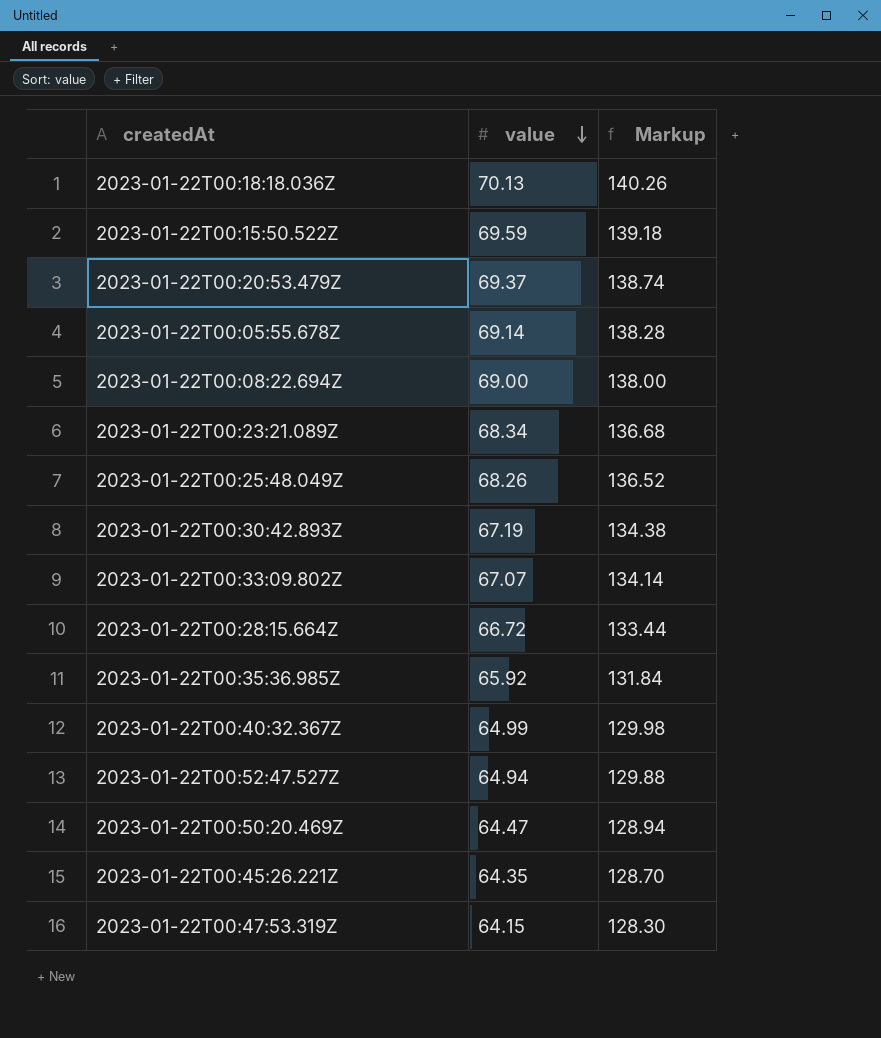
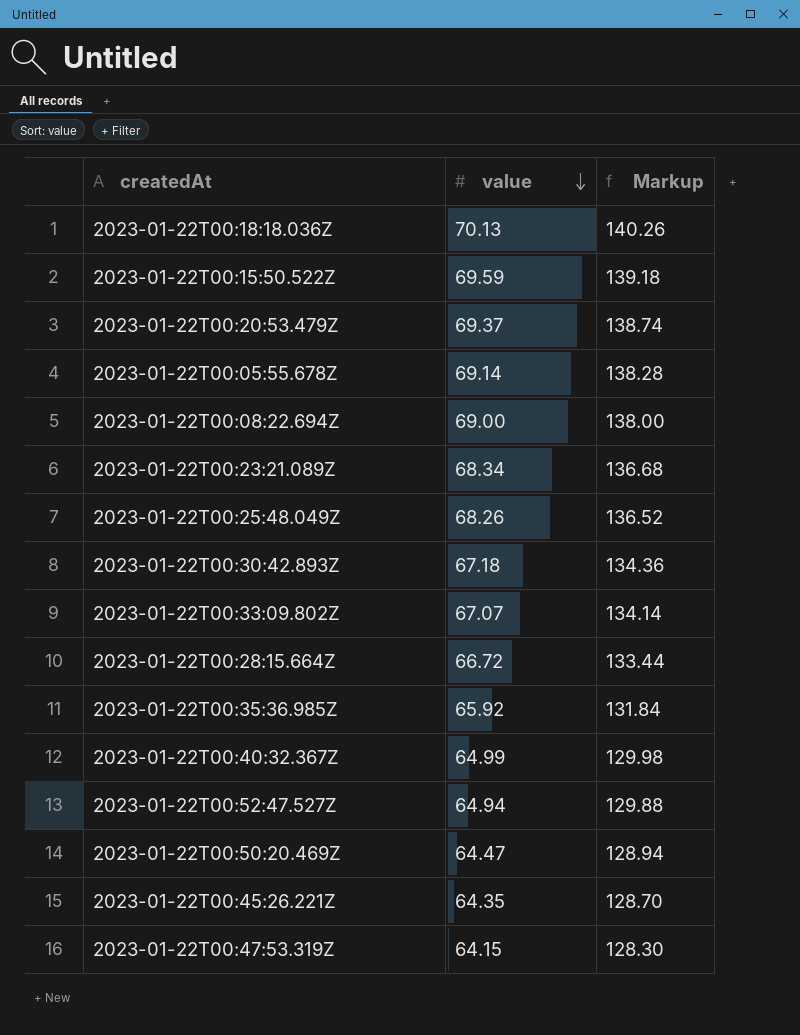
2023-01-22T00:30:42.893Z | value: 67.19 -> 67.18
2023-01-22T00:30:42.893Z | Markup: 134.38 -> 134.36

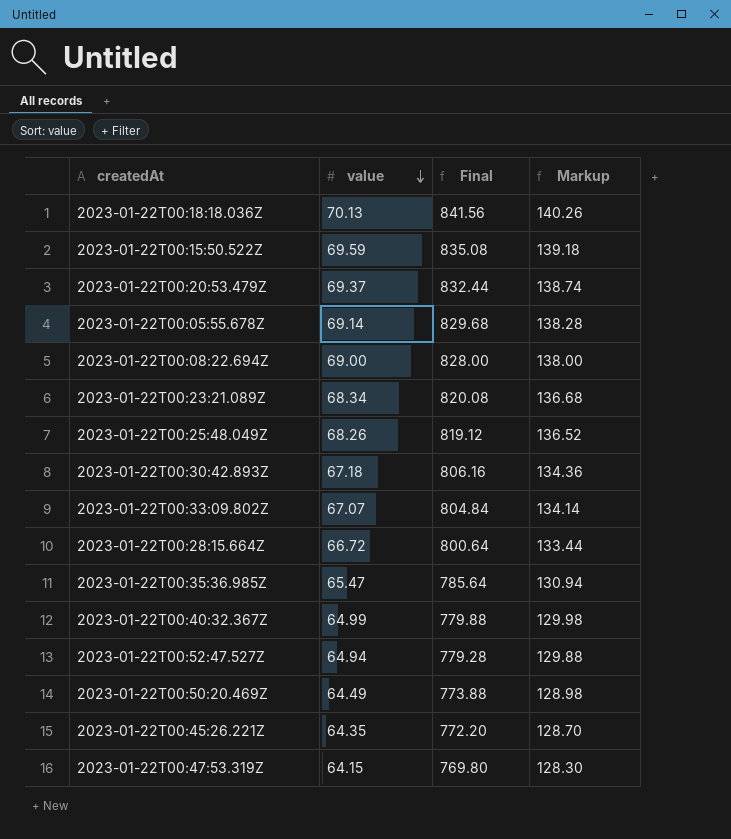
column Final | formula: none -> [value] * 12
2023-01-22T00:35:36.985Z | value: 65.92 -> 65.47
2023-01-22T00:35:36.985Z | Markup: 131.84 -> 130.94
2023-01-22T00:50:20.469Z | value: 64.47 -> 64.49
2023-01-22T00:50:20.469Z | Markup: 128.94 -> 128.98

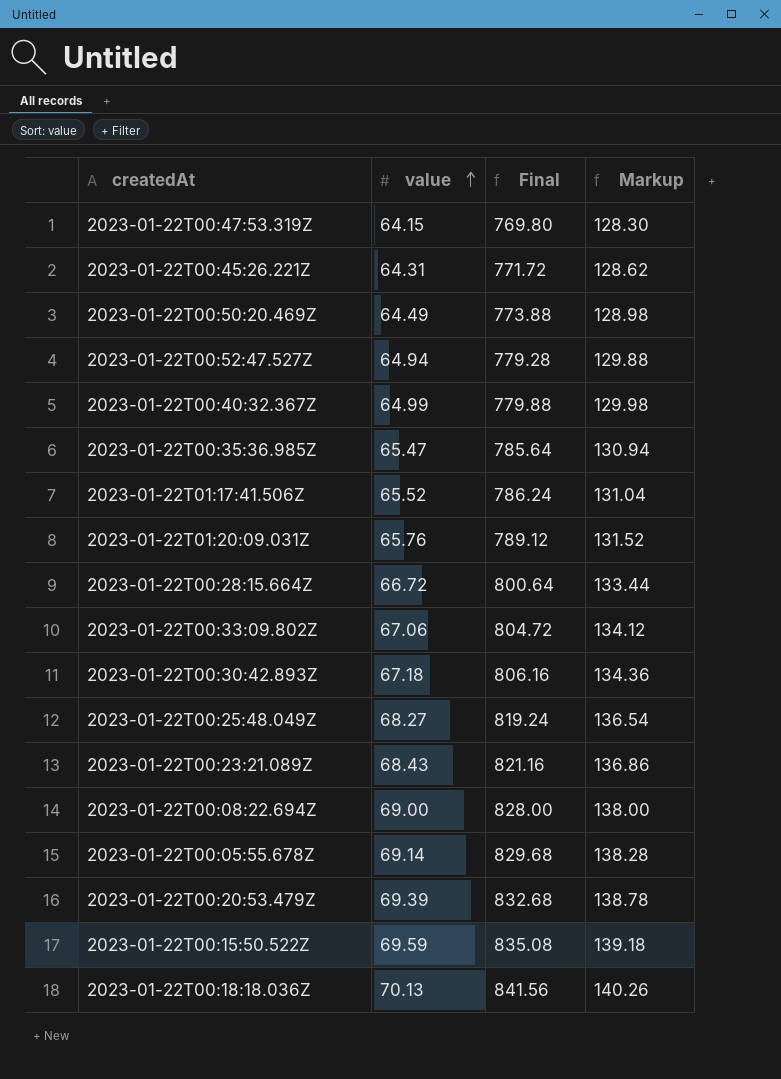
row order: value descending -> value ascending
2023-01-22T00:45:26.221Z | value: 64.35 -> 64.31
2023-01-22T00:45:26.221Z | Final: 772.20 -> 771.72
2023-01-22T00:45:26.221Z | Markup: 128.70 -> 128.62
row 2023-01-22T01:17:41.506Z: none -> 65.52 | 786.24 | 131.04
row 2023-01-22T01:20:09.031Z: none -> 65.76 | 789.12 | 131.52
2023-01-22T00:33:09.802Z | value: 67.07 -> 67.06
2023-01-22T00:33:09.802Z | Final: 804.84 -> 804.72
2023-01-22T00:33:09.802Z | Markup: 134.14 -> 134.12
2023-01-22T00:25:48.049Z | value: 68.26 -> 68.27
2023-01-22T00:25:48.049Z | Final: 819.12 -> 819.24
2023-01-22T00:25:48.049Z | Markup: 136.52 -> 136.54
2023-01-22T00:23:21.089Z | value: 68.34 -> 68.43
2023-01-22T00:23:21.089Z | Final: 820.08 -> 821.16
2023-01-22T00:23:21.089Z | Markup: 136.68 -> 136.86
2023-01-22T00:20:53.479Z | value: 69.37 -> 69.39
2023-01-22T00:20:53.479Z | Final: 832.44 -> 832.68
2023-01-22T00:20:53.479Z | Markup: 138.74 -> 138.78

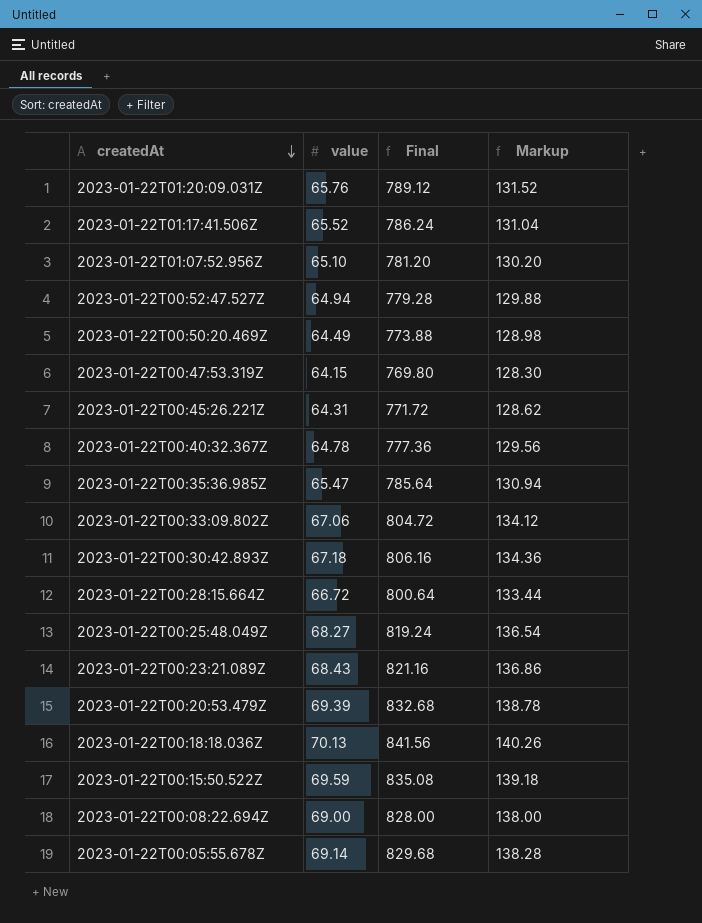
row order: value ascending -> createdAt descending
row 2023-01-22T01:07:52.956Z: none -> 65.10 | 781.20 | 130.20
2023-01-22T00:40:32.367Z | value: 64.99 -> 64.78
2023-01-22T00:40:32.367Z | Final: 779.88 -> 777.36
2023-01-22T00:40:32.367Z | Markup: 129.98 -> 129.56

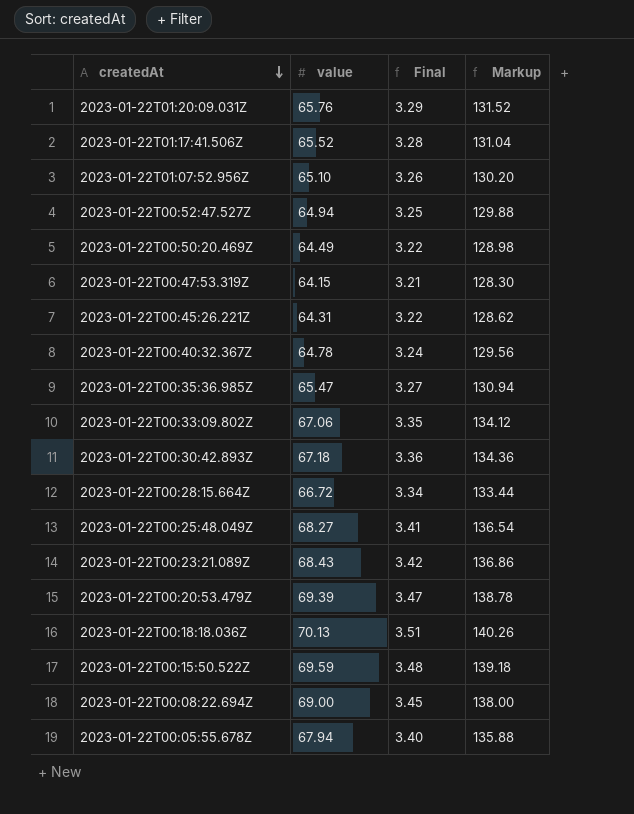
column Final | formula: [value] * 12 -> [value] * 0.05
2023-01-22T00:05:55.678Z | value: 69.14 -> 67.94
2023-01-22T00:05:55.678Z | Markup: 138.28 -> 135.88

